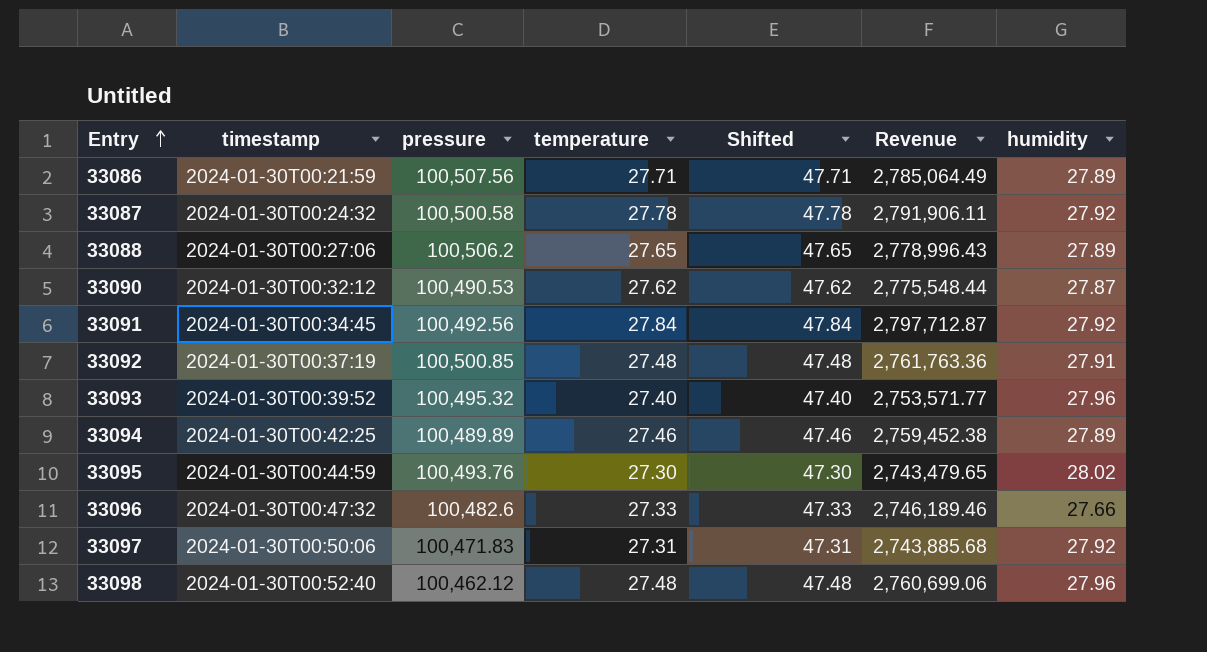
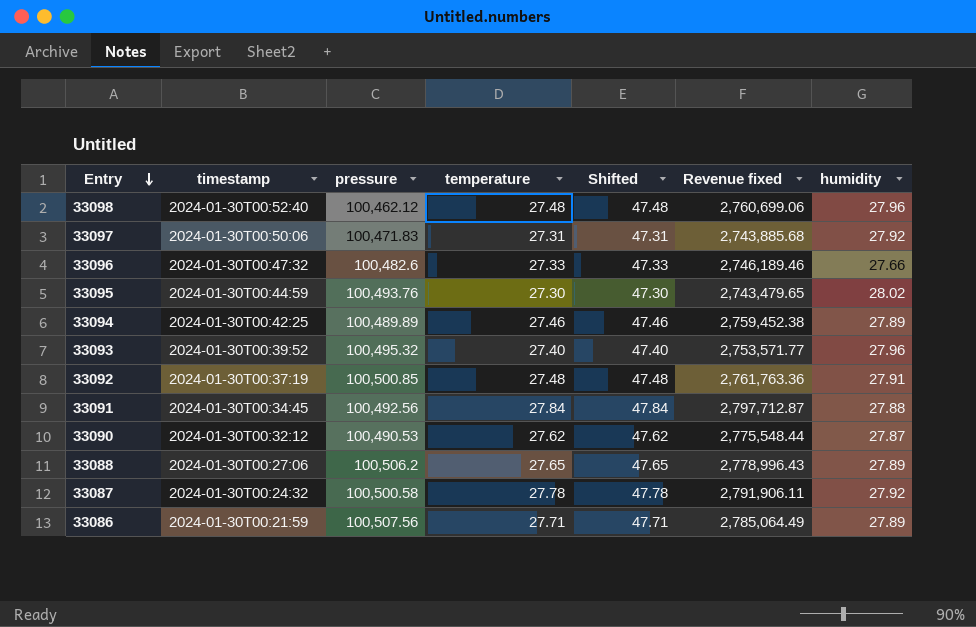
row order: Entry ascending -> Entry descending
column name: Revenue -> Revenue fixed
33091 | humidity: 27.92 -> 27.88

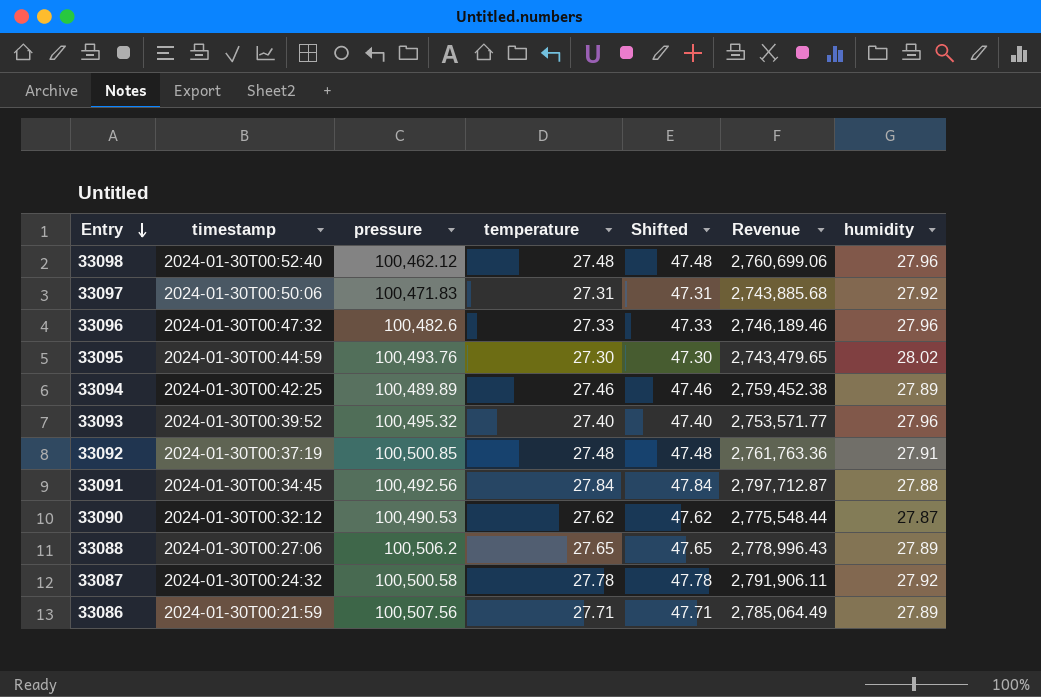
column name: Revenue fixed -> Revenue
33096 | humidity: 27.66 -> 27.96

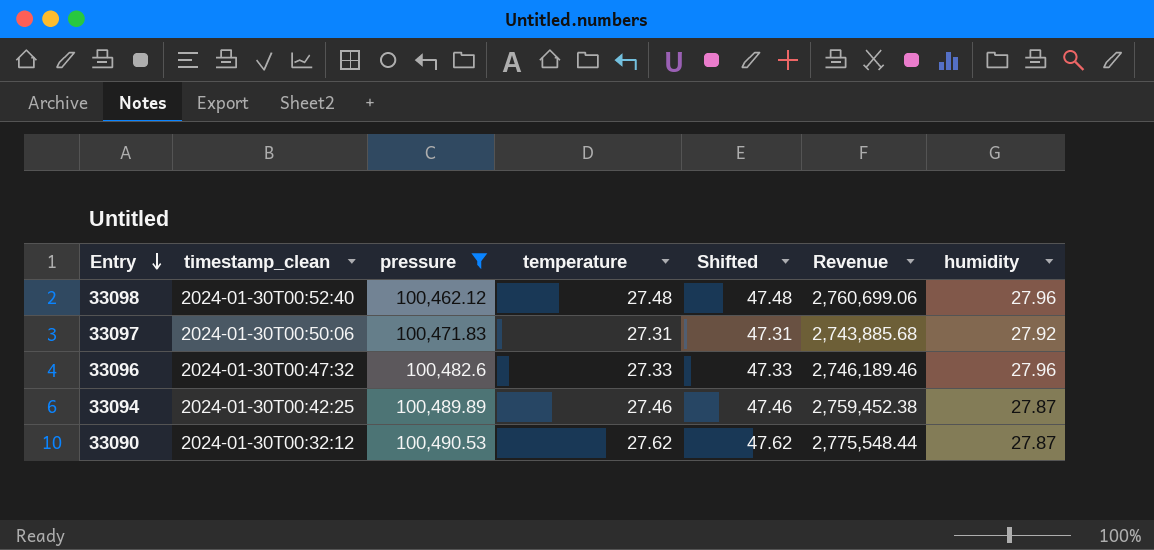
filter: none -> pressure <= 100,490.53
column name: timestamp -> timestamp_clean
33094 | humidity: 27.89 -> 27.87

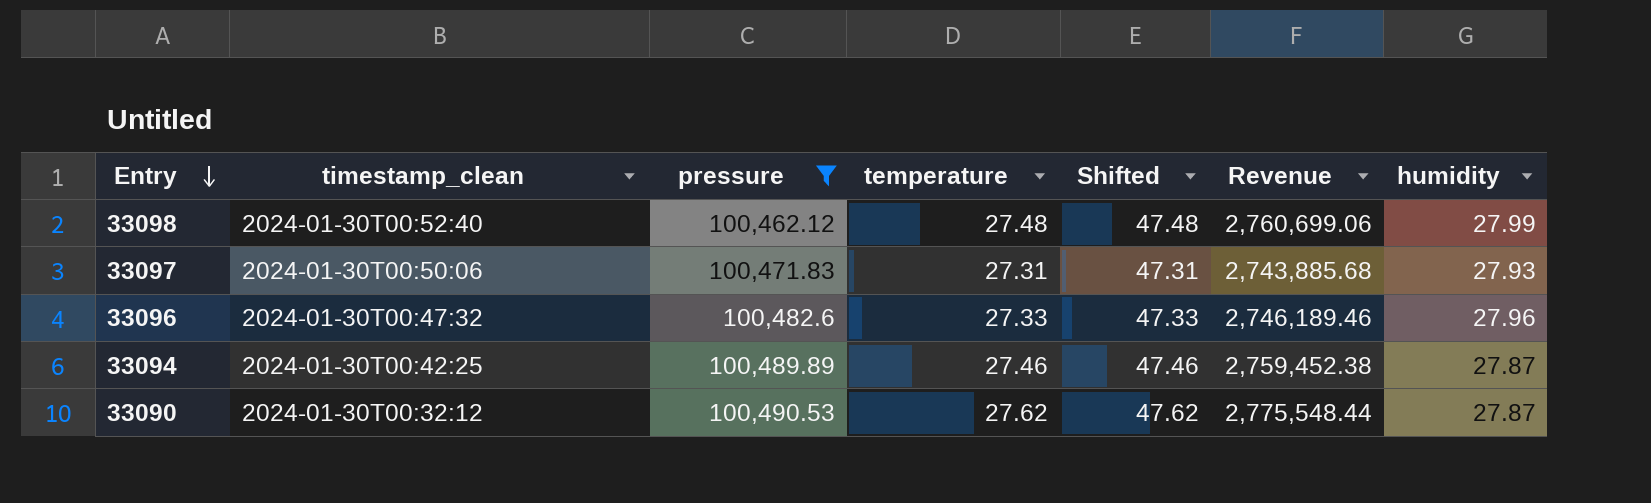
33098 | humidity: 27.96 -> 27.99
33097 | humidity: 27.92 -> 27.93

